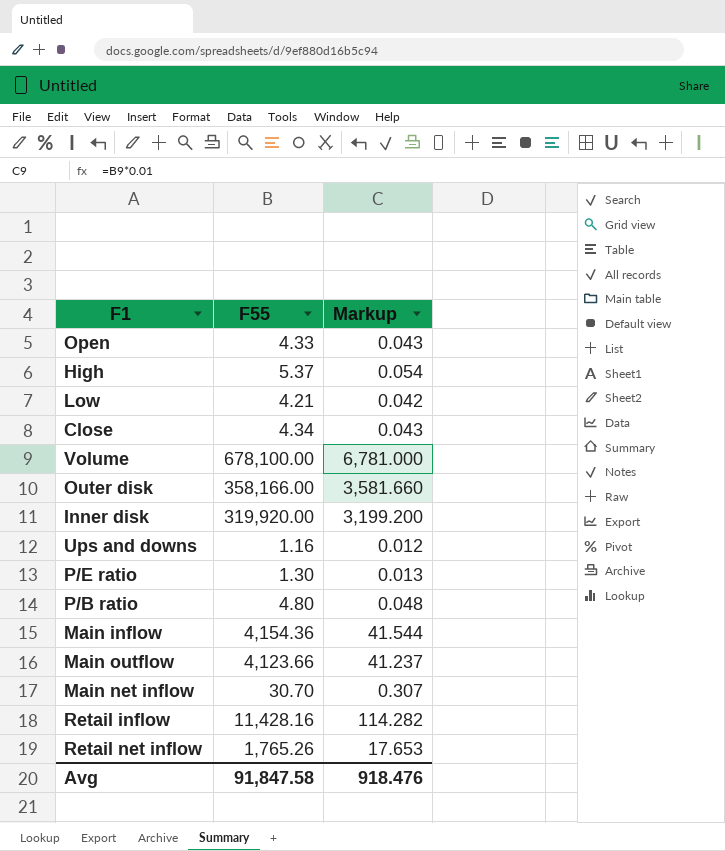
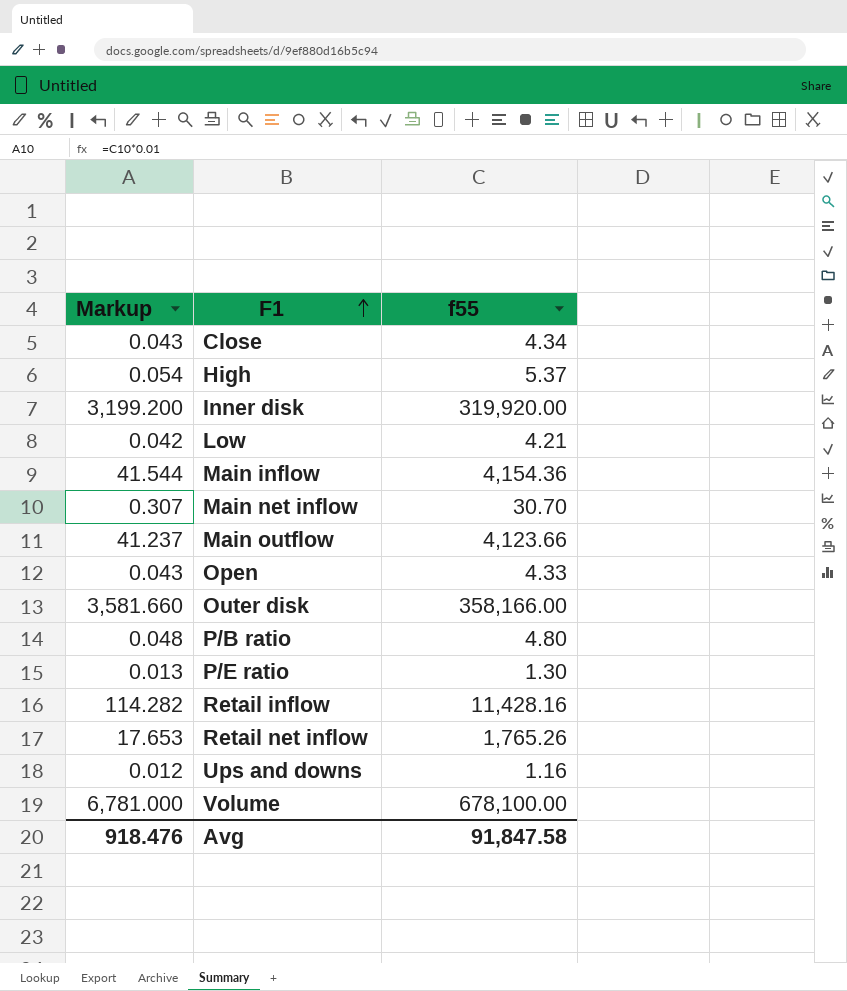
row order: none -> F1 ascending
column Markup | position: 3 -> 1
column name: F55 -> f55

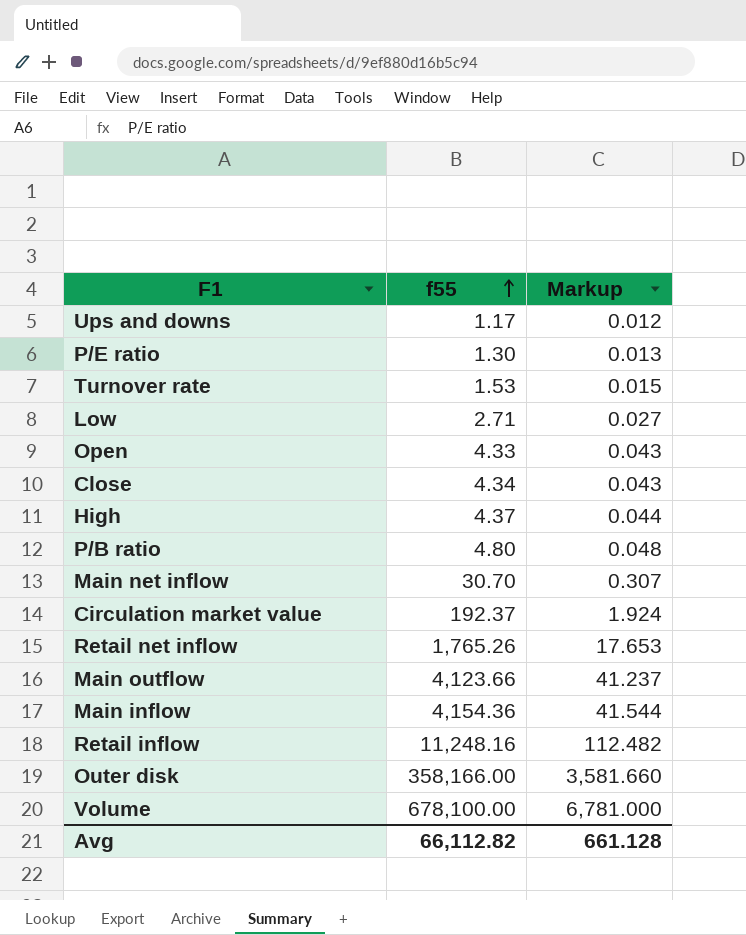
row order: F1 ascending -> f55 ascending
column Markup | position: 1 -> 3
row Inner disk: 3,199.200 | 319,920.00 -> none
Ups and downs | f55: 1.16 -> 1.17
row Turnover rate: none -> 1.53 | 0.015
Low | f55: 4.21 -> 2.71
Low | Markup: 0.042 -> 0.027
High | f55: 5.37 -> 4.37
High | Markup: 0.054 -> 0.044
row Circulation market value: none -> 192.37 | 1.924
Retail inflow | f55: 11,428.16 -> 11,248.16
Retail inflow | Markup: 114.282 -> 112.482
Avg | f55: 91,847.58 -> 66,112.82
Avg | Markup: 918.476 -> 661.128

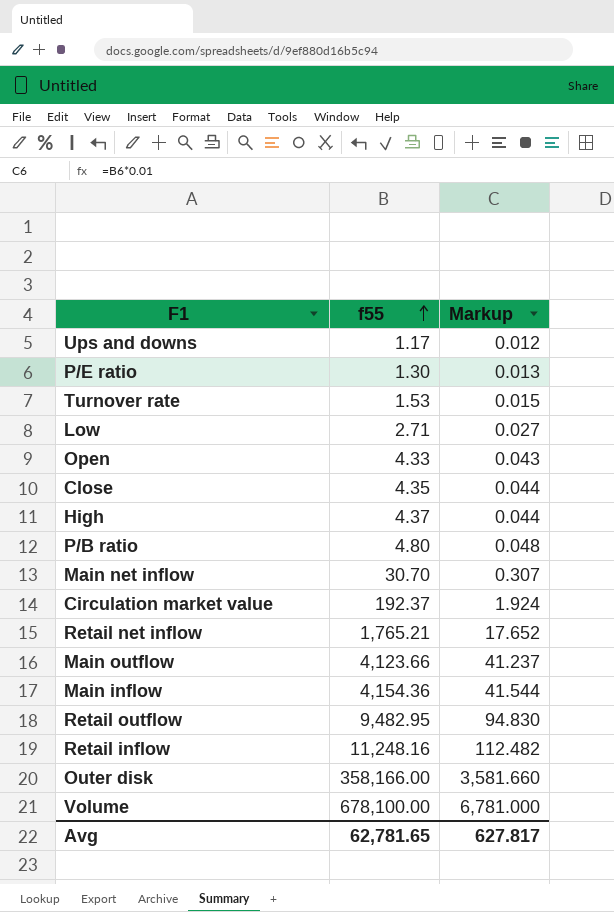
Close | f55: 4.34 -> 4.35
Close | Markup: 0.043 -> 0.044
Retail net inflow | f55: 1,765.26 -> 1,765.21
Retail net inflow | Markup: 17.653 -> 17.652
row Retail outflow: none -> 9,482.95 | 94.830
Avg | f55: 66,112.82 -> 62,781.65
Avg | Markup: 661.128 -> 627.817

